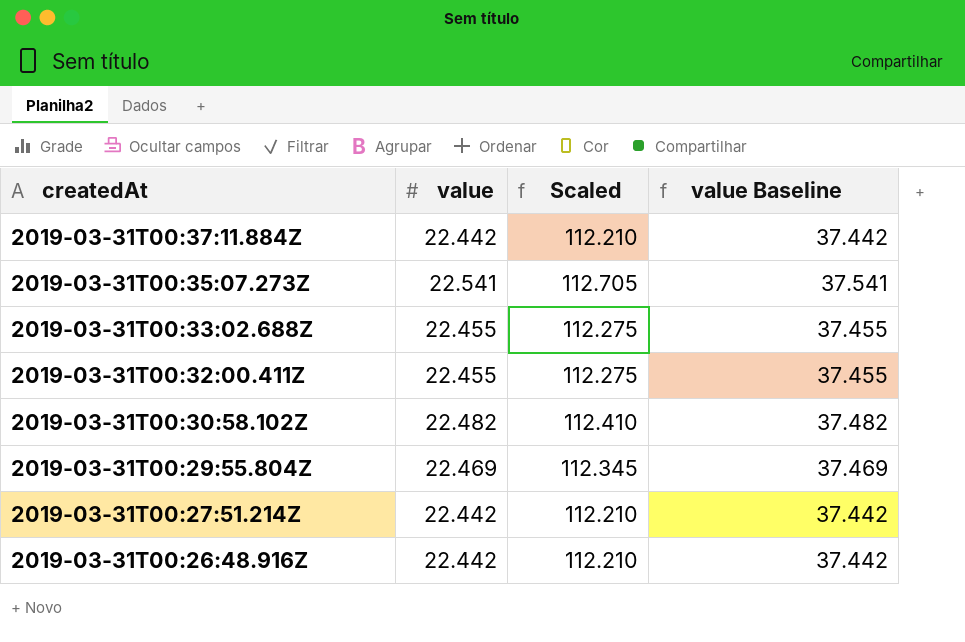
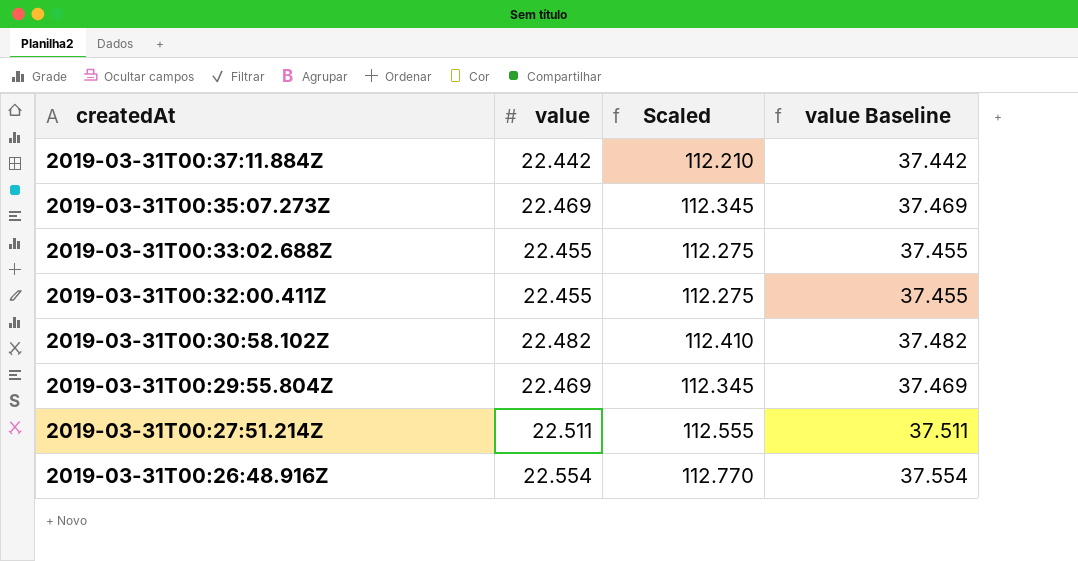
2019-03-31T00:35:07.273Z | value: 22.541 -> 22.469
2019-03-31T00:35:07.273Z | Scaled: 112.705 -> 112.345
2019-03-31T00:35:07.273Z | value Baseline: 37.541 -> 37.469
2019-03-31T00:27:51.214Z | value: 22.442 -> 22.511
2019-03-31T00:27:51.214Z | Scaled: 112.210 -> 112.555
2019-03-31T00:27:51.214Z | value Baseline: 37.442 -> 37.511
2019-03-31T00:26:48.916Z | value: 22.442 -> 22.554
2019-03-31T00:26:48.916Z | Scaled: 112.210 -> 112.770
2019-03-31T00:26:48.916Z | value Baseline: 37.442 -> 37.554

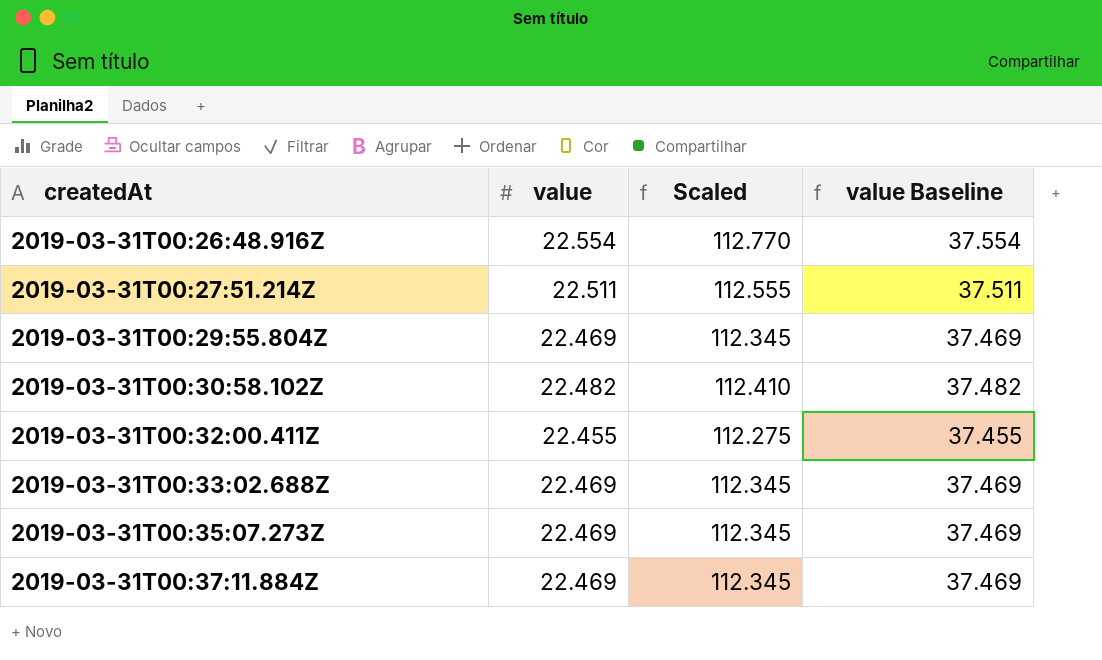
row order: createdAt descending -> createdAt ascending
2019-03-31T00:33:02.688Z | value: 22.455 -> 22.469
2019-03-31T00:33:02.688Z | Scaled: 112.275 -> 112.345
2019-03-31T00:33:02.688Z | value Baseline: 37.455 -> 37.469
2019-03-31T00:37:11.884Z | value: 22.442 -> 22.469
2019-03-31T00:37:11.884Z | Scaled: 112.210 -> 112.345
2019-03-31T00:37:11.884Z | value Baseline: 37.442 -> 37.469

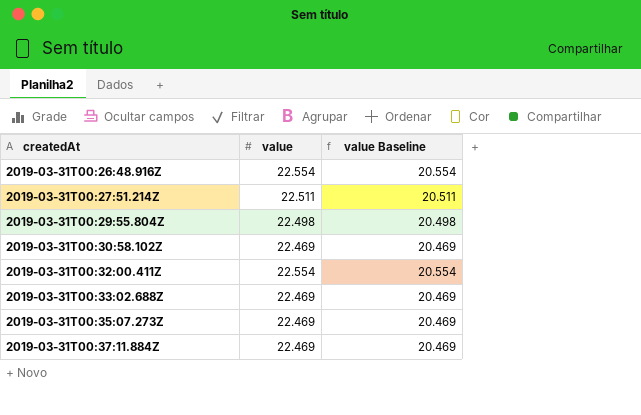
column Scaled | formula: [value] * 5 -> none
column value Baseline | formula: [value] + 15 -> [value] - 2
2019-03-31T00:29:55.804Z | value: 22.469 -> 22.498
2019-03-31T00:30:58.102Z | value: 22.482 -> 22.469
2019-03-31T00:32:00.411Z | value: 22.455 -> 22.554

